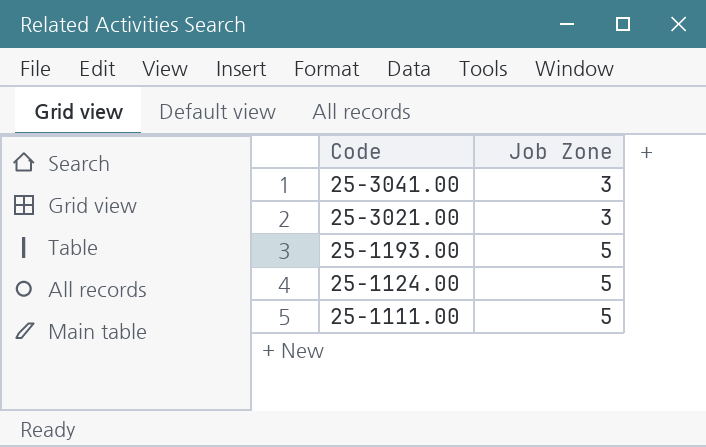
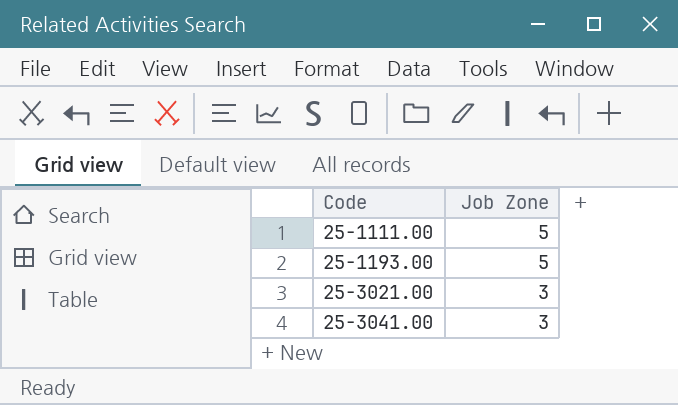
row order: Code descending -> Code ascending
row 25-1124.00: 5 -> none

